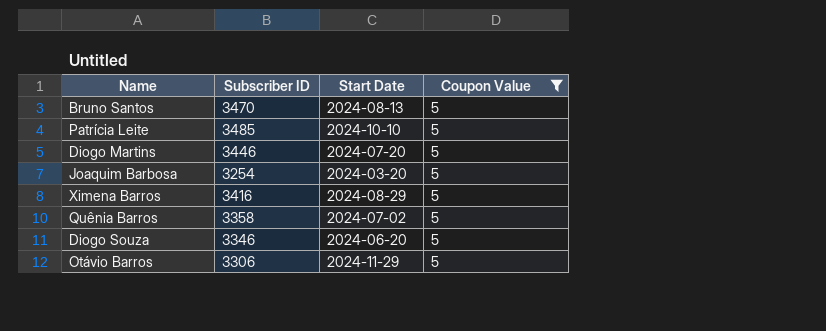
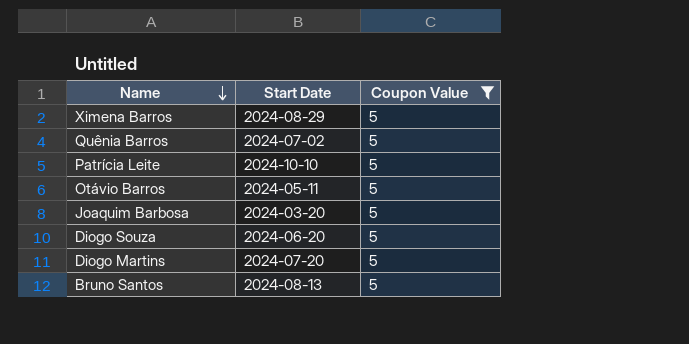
row order: none -> Name descending
column Subscriber ID | position: 2 -> none
Otávio Barros | Start Date: 2024-11-29 -> 2024-05-11

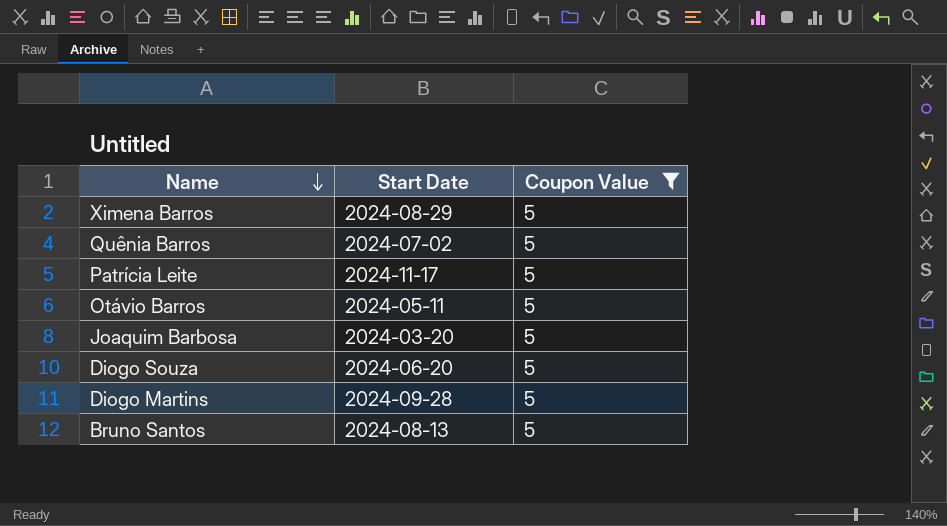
Patrícia Leite | Start Date: 2024-10-10 -> 2024-11-17
Diogo Martins | Start Date: 2024-07-20 -> 2024-09-28

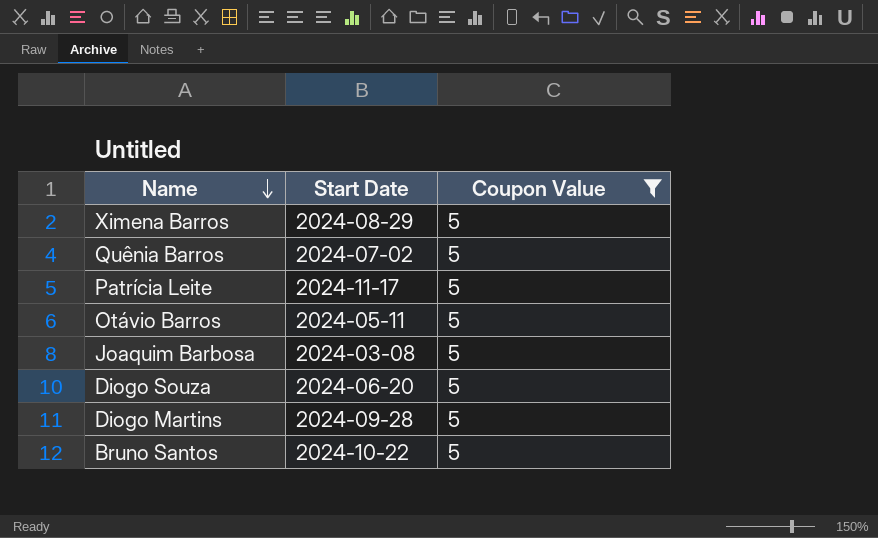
Joaquim Barbosa | Start Date: 2024-03-20 -> 2024-03-08
Bruno Santos | Start Date: 2024-08-13 -> 2024-10-22

